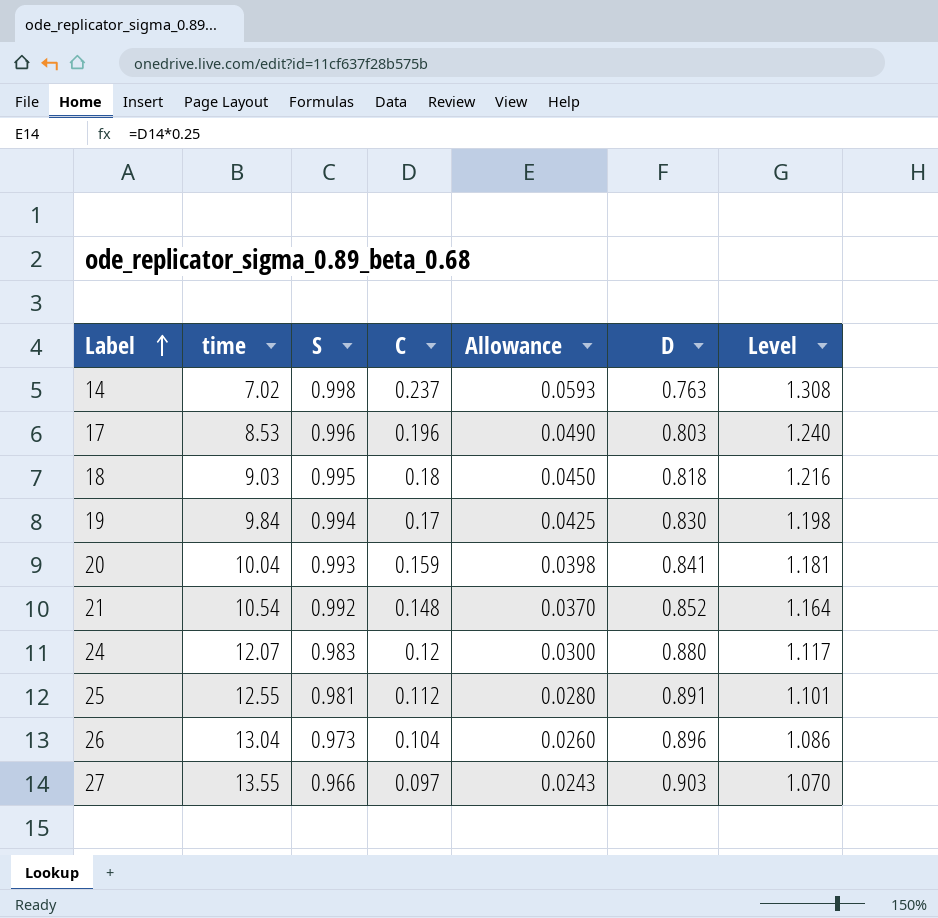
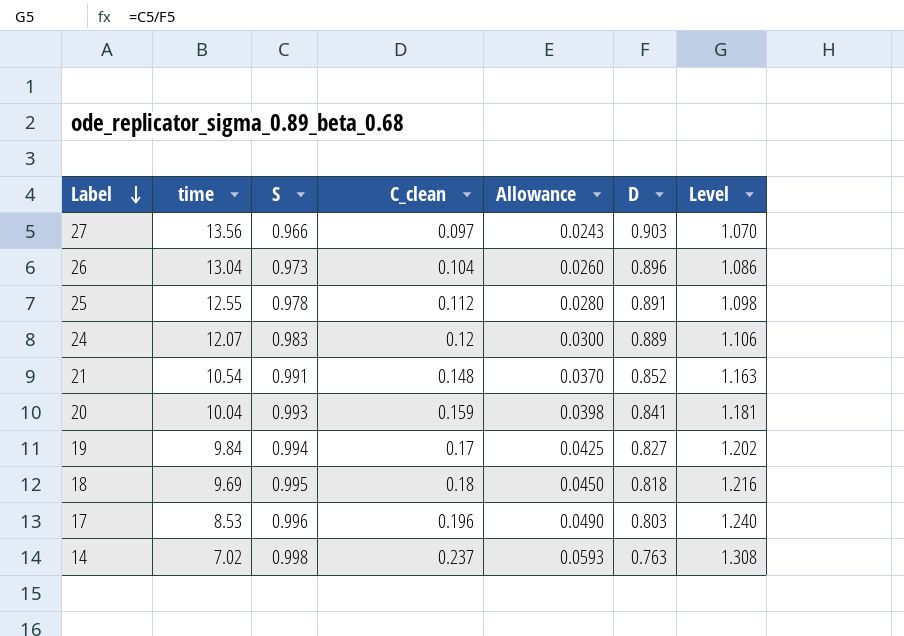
row order: Label ascending -> Label descending
column name: C -> C_clean
27 | time: 13.55 -> 13.56
25 | S: 0.981 -> 0.978
25 | Level: 1.101 -> 1.098
24 | D: 0.880 -> 0.889
24 | Level: 1.117 -> 1.106
21 | S: 0.992 -> 0.991
21 | Level: 1.164 -> 1.163
19 | D: 0.830 -> 0.827
19 | Level: 1.198 -> 1.202
18 | time: 9.03 -> 9.69

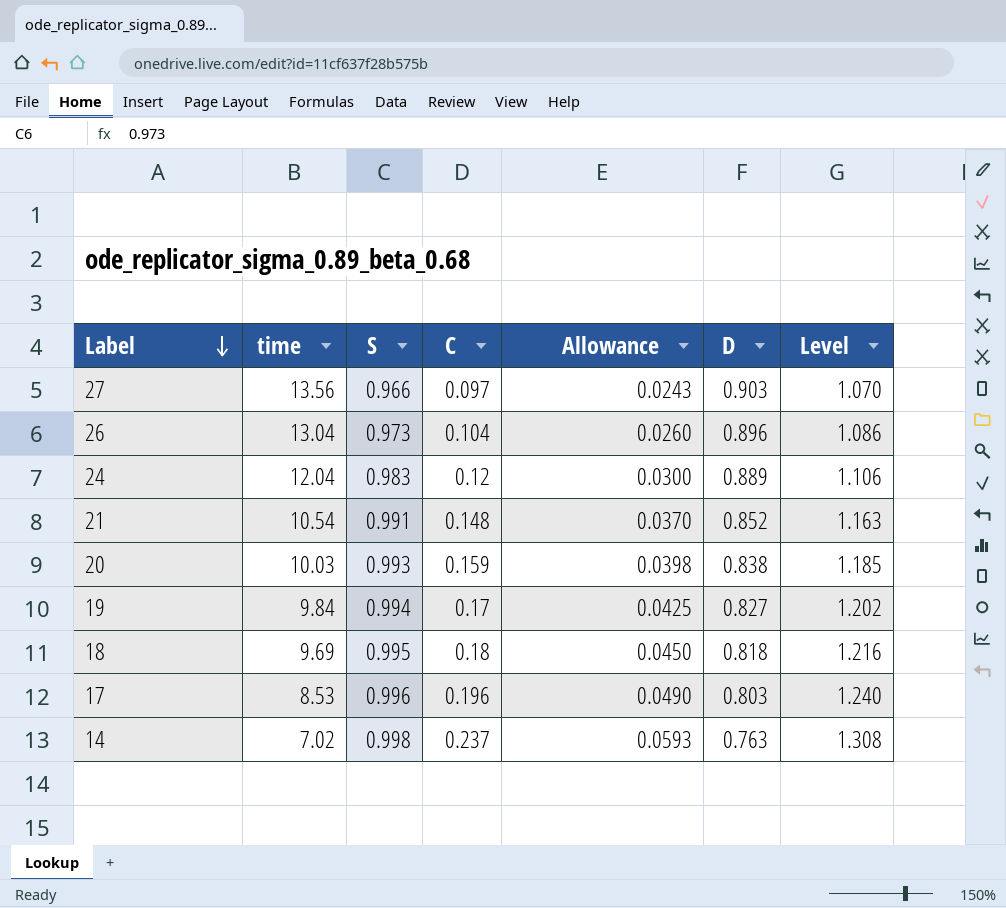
column name: C_clean -> C
row 25: 12.55 | 0.978 | 0.112 | 0.0280 | 0.891 | 1.098 -> none
24 | time: 12.07 -> 12.04
20 | time: 10.04 -> 10.03
20 | D: 0.841 -> 0.838
20 | Level: 1.181 -> 1.185

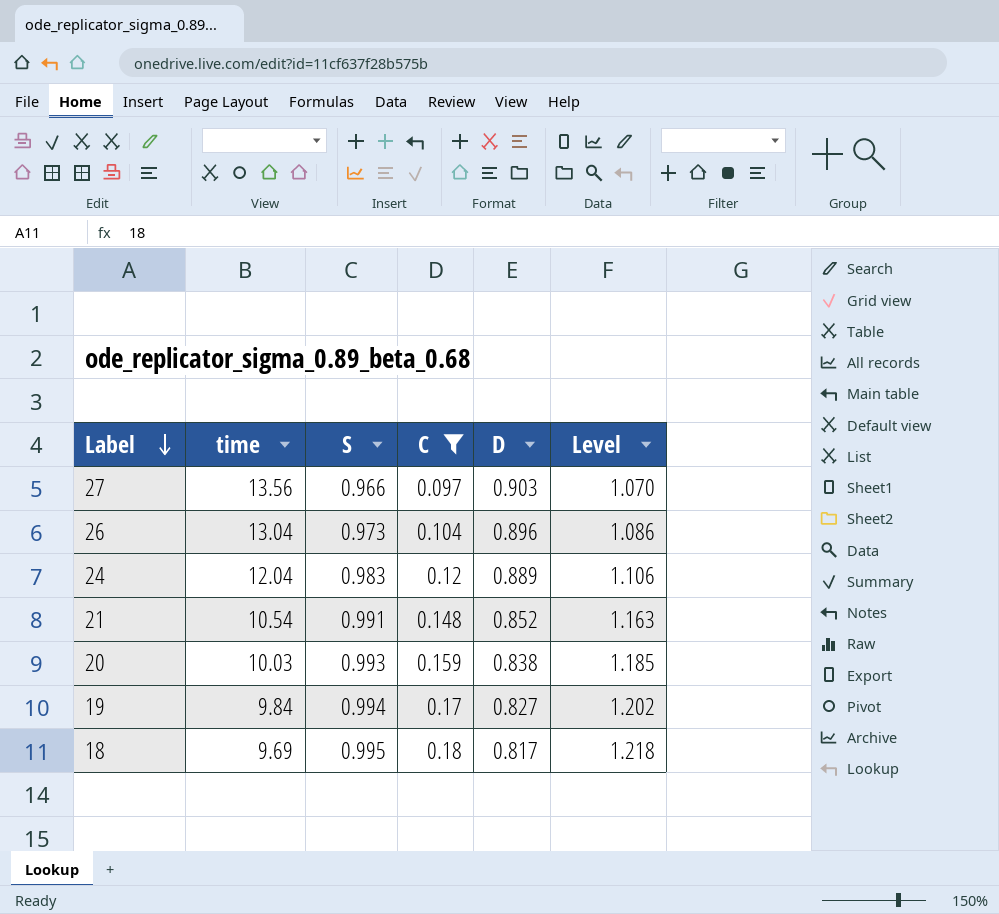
filter: none -> C <= 0.18
column Allowance | formula: [C] * 0.25 -> none
18 | D: 0.818 -> 0.817
18 | Level: 1.216 -> 1.218

